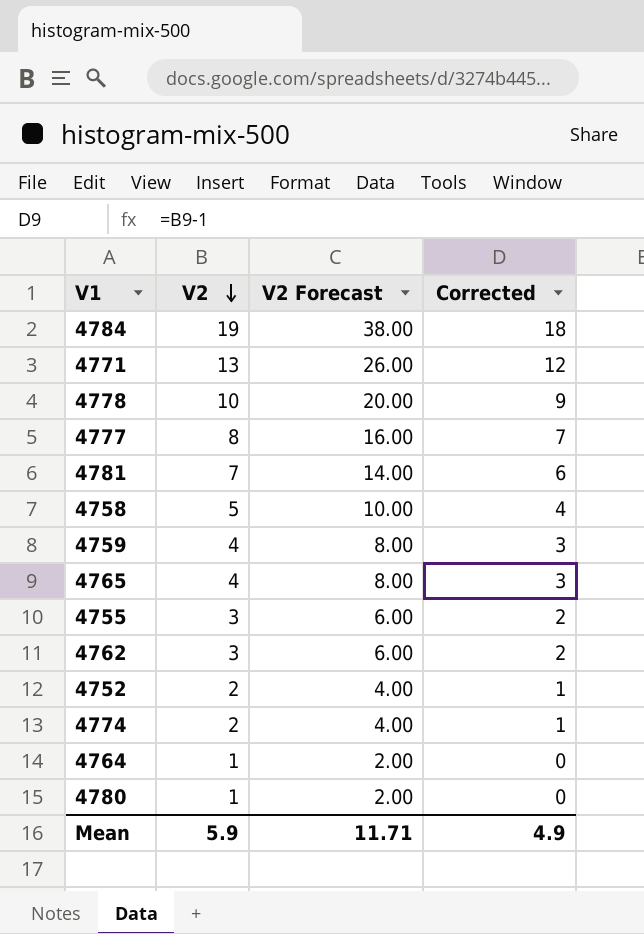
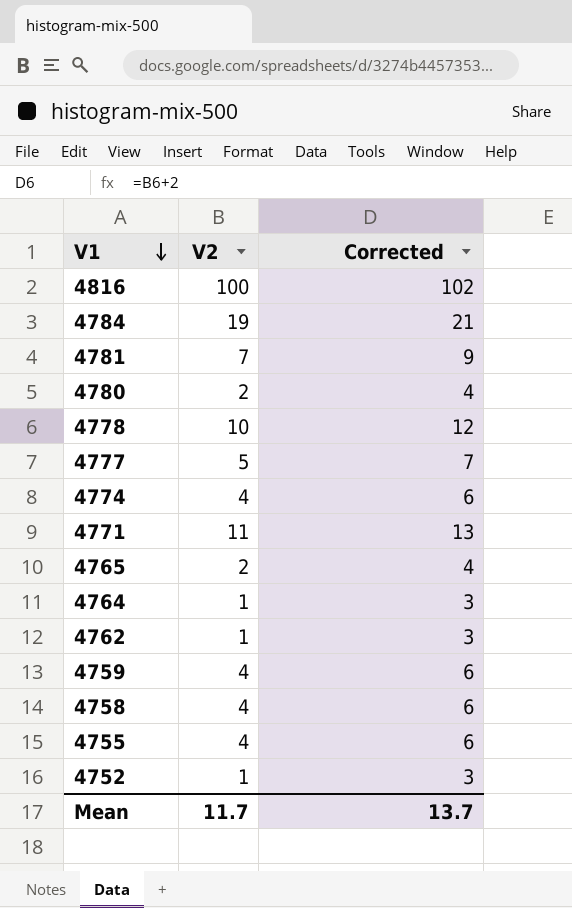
row order: V2 descending -> V1 descending
column V2 Forecast | formula: [V2] * 2 -> none
column Corrected | formula: [V2] - 1 -> [V2] + 2
row 4816: none -> 100 | 102
4780 | V2: 1 -> 2
4777 | V2: 8 -> 5
4774 | V2: 2 -> 4
4771 | V2: 13 -> 11
4765 | V2: 4 -> 2
4762 | V2: 3 -> 1
4758 | V2: 5 -> 4
4755 | V2: 3 -> 4
4752 | V2: 2 -> 1
Mean | V2: 5.9 -> 11.7
Mean | Corrected: 4.9 -> 13.7

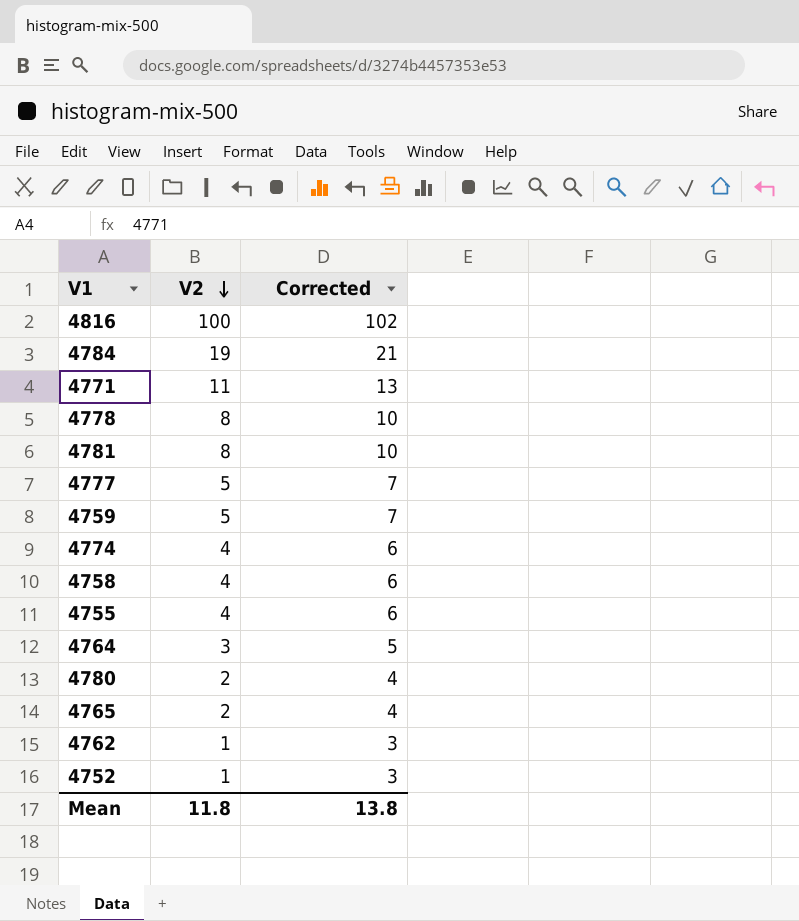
row order: V1 descending -> V2 descending
4778 | V2: 10 -> 8
4778 | Corrected: 12 -> 10
4781 | V2: 7 -> 8
4781 | Corrected: 9 -> 10
4759 | V2: 4 -> 5
4759 | Corrected: 6 -> 7
4764 | V2: 1 -> 3
4764 | Corrected: 3 -> 5
Mean | V2: 11.7 -> 11.8
Mean | Corrected: 13.7 -> 13.8

